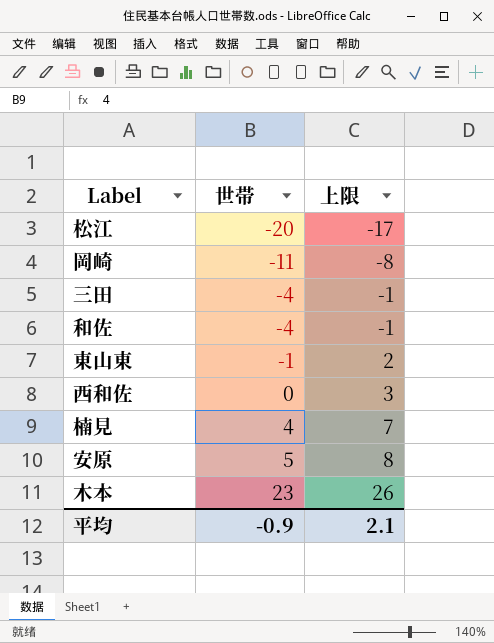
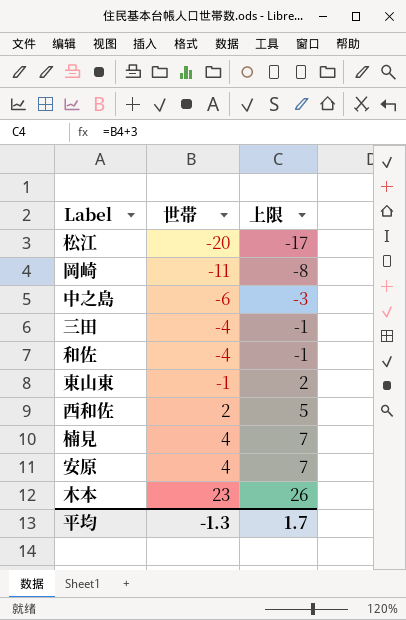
row 中之島: none -> -6 | -3
西和佐 | 世帯: 0 -> 2
西和佐 | 上限: 3 -> 5
安原 | 世帯: 5 -> 4
安原 | 上限: 8 -> 7
平均 | 世帯: -0.9 -> -1.3
平均 | 上限: 2.1 -> 1.7

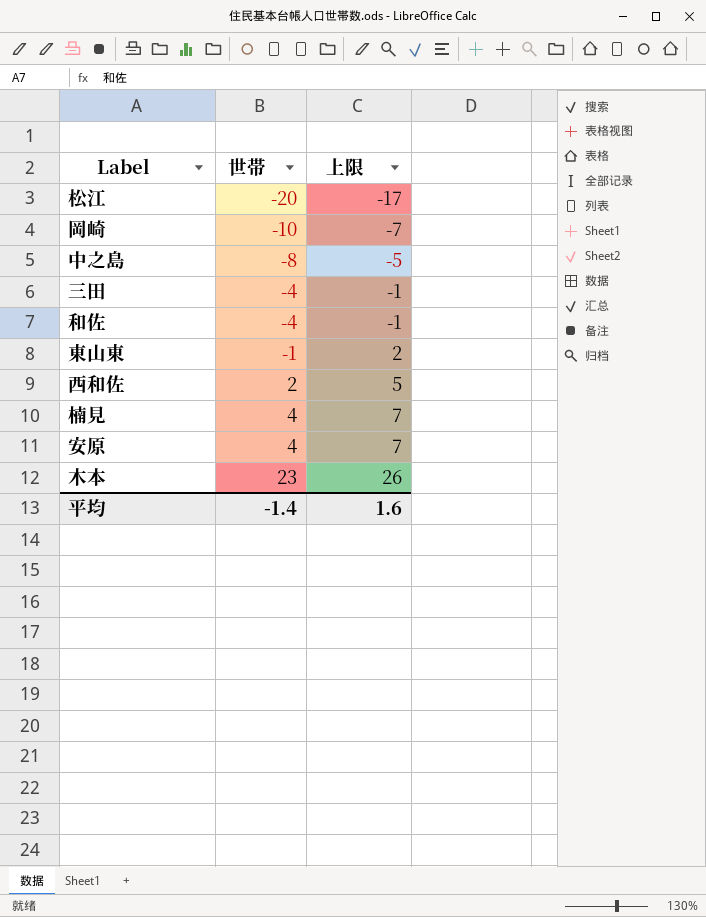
岡崎 | 世帯: -11 -> -10
岡崎 | 上限: -8 -> -7
中之島 | 世帯: -6 -> -8
中之島 | 上限: -3 -> -5
平均 | 世帯: -1.3 -> -1.4
平均 | 上限: 1.7 -> 1.6

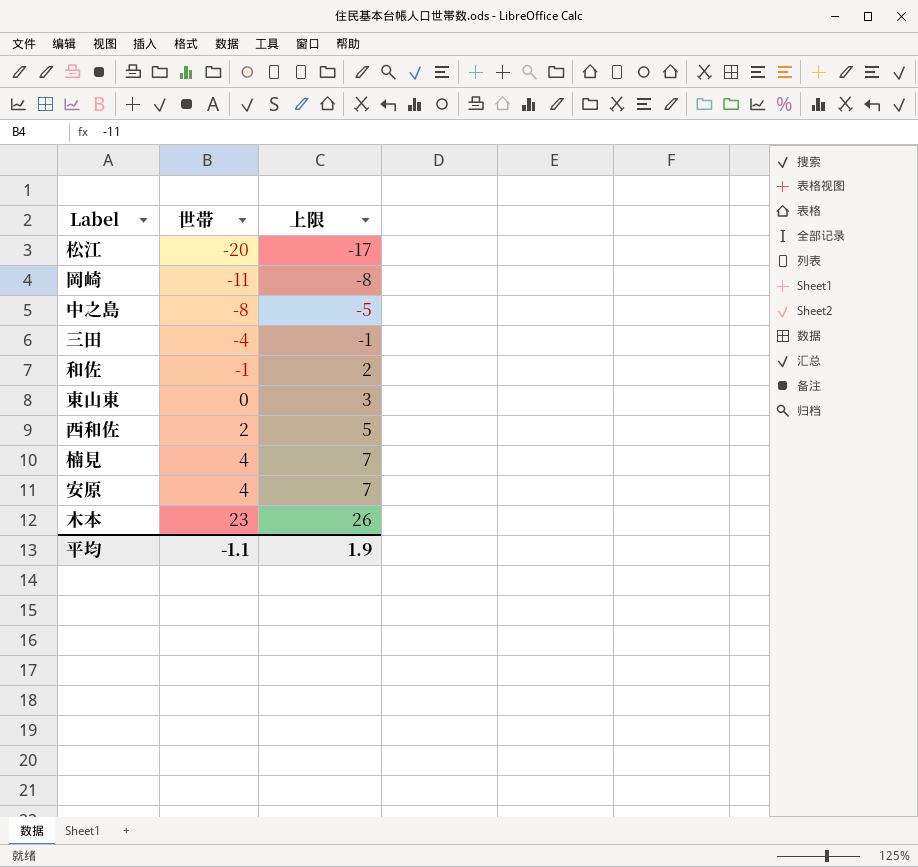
岡崎 | 世帯: -10 -> -11
岡崎 | 上限: -7 -> -8
和佐 | 世帯: -4 -> -1
和佐 | 上限: -1 -> 2
東山東 | 世帯: -1 -> 0
東山東 | 上限: 2 -> 3
平均 | 世帯: -1.4 -> -1.1
平均 | 上限: 1.6 -> 1.9

